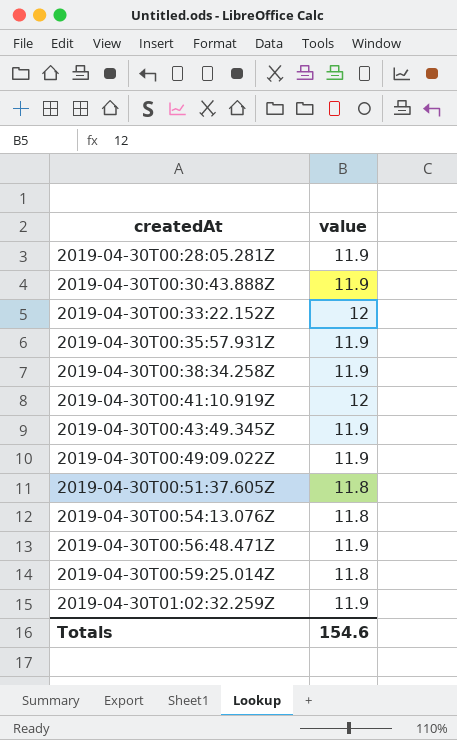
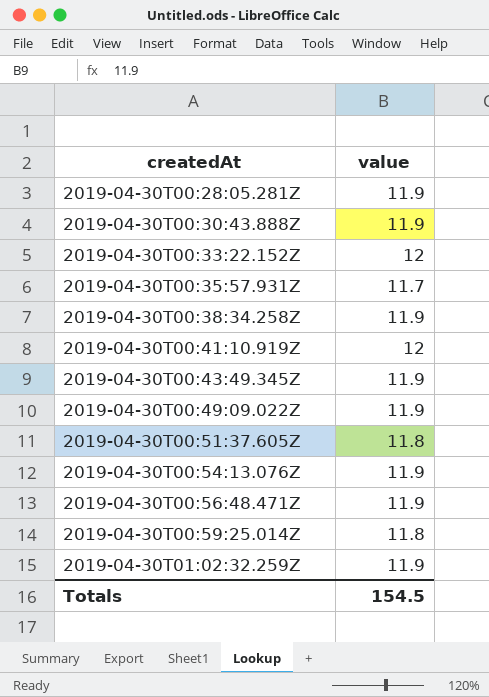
2019-04-30T00:35:57.931Z | value: 11.9 -> 11.7
2019-04-30T00:54:13.076Z | value: 11.8 -> 11.9
Totals | value: 154.6 -> 154.5

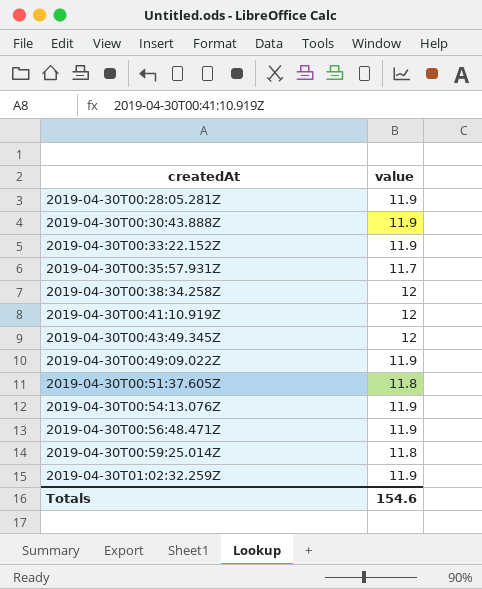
2019-04-30T00:33:22.152Z | value: 12 -> 11.9
2019-04-30T00:38:34.258Z | value: 11.9 -> 12
2019-04-30T00:43:49.345Z | value: 11.9 -> 12
Totals | value: 154.5 -> 154.6

